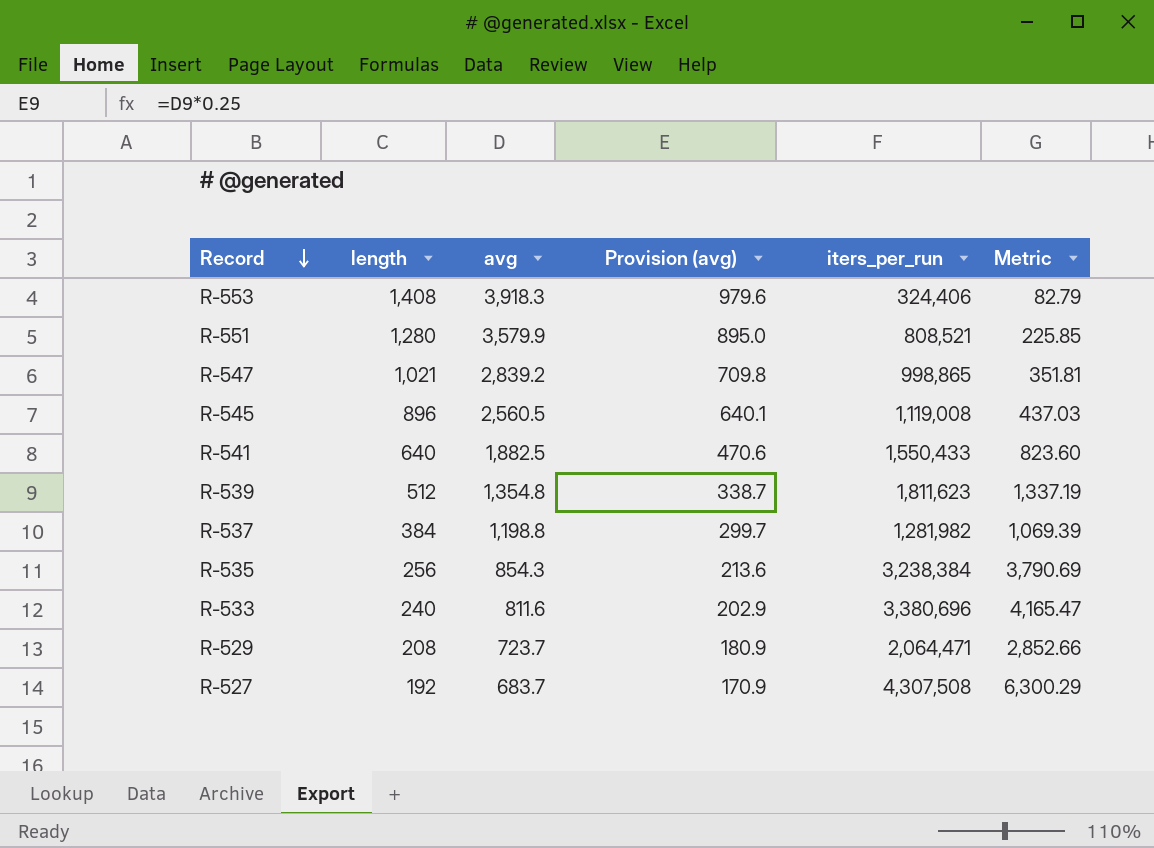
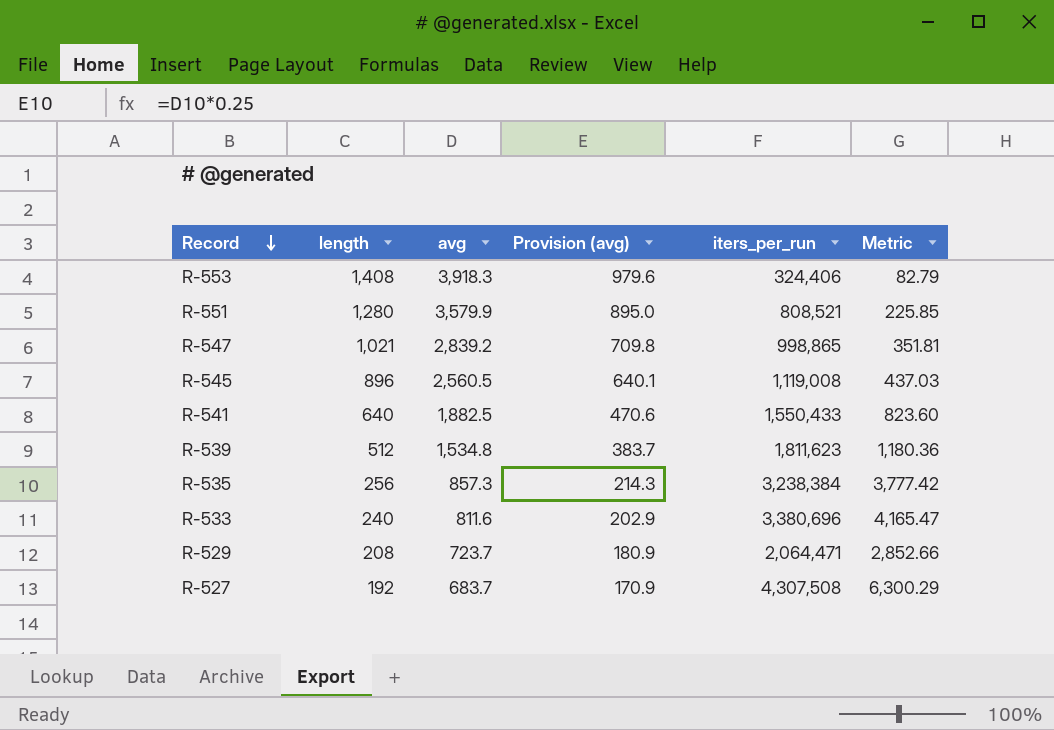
row R-537: 384 | 1,198.8 | 299.7 | 1,281,982 | 1,069.39 -> none
R-539 | avg: 1,354.8 -> 1,534.8
R-539 | Provision (avg): 338.7 -> 383.7
R-539 | Metric: 1,337.19 -> 1,180.36
R-535 | avg: 854.3 -> 857.3
R-535 | Provision (avg): 213.6 -> 214.3
R-535 | Metric: 3,790.69 -> 3,777.42

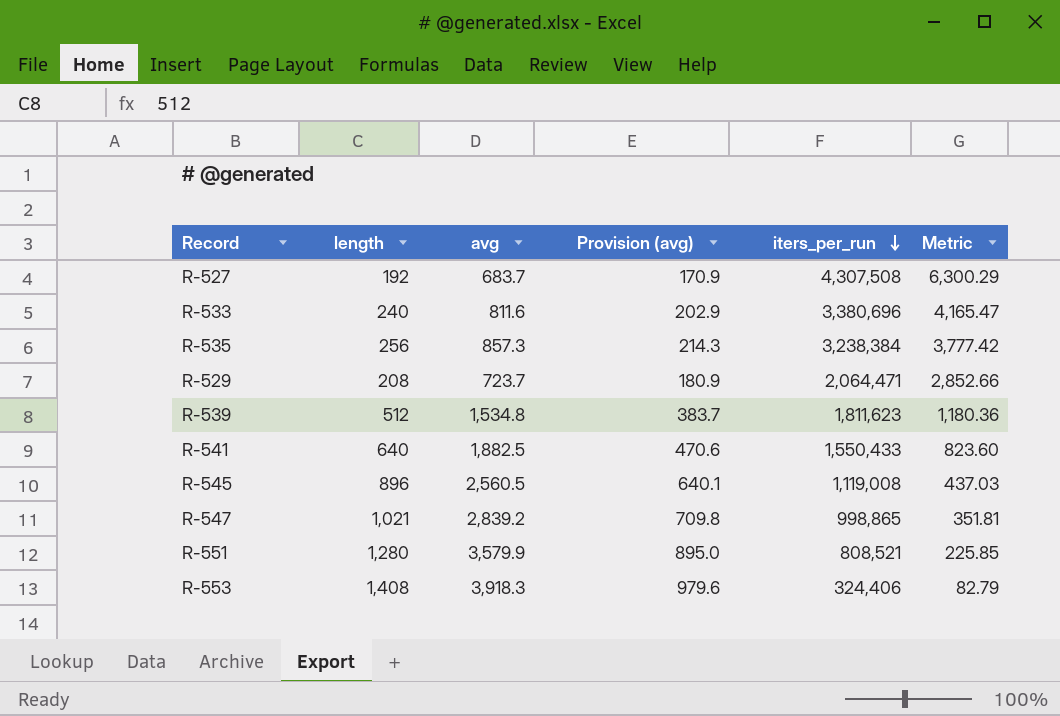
row order: Record descending -> iters_per_run descending

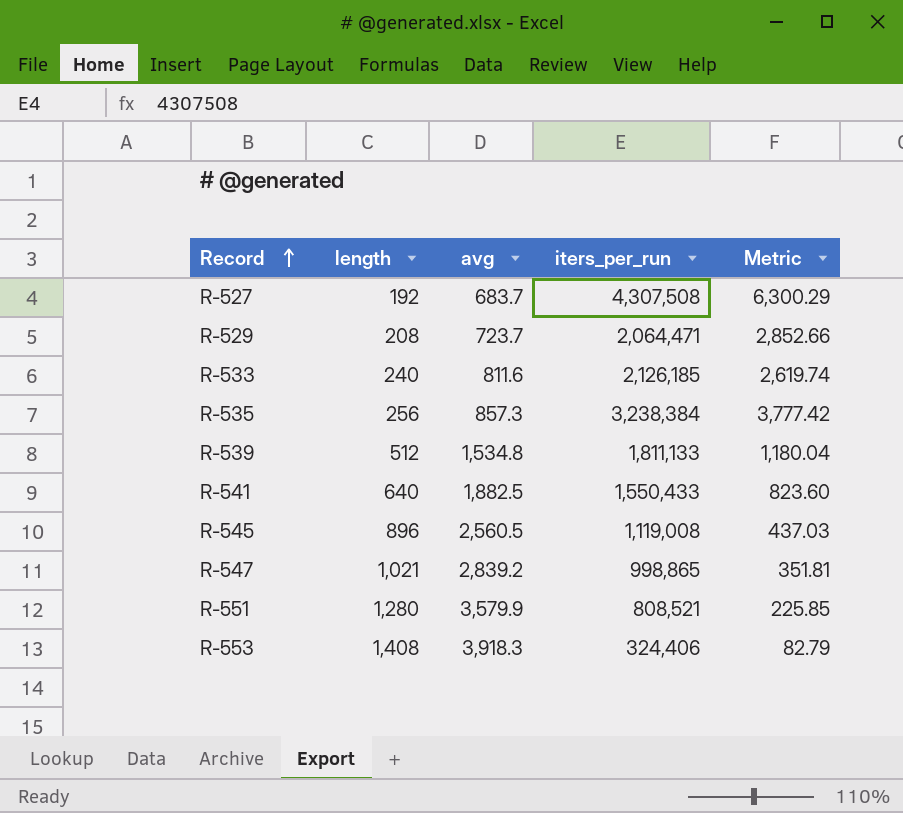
row order: iters_per_run descending -> Record ascending
column Provision (avg) | formula: [avg] * 0.25 -> none
R-533 | iters_per_run: 3,380,696 -> 2,126,185
R-533 | Metric: 4,165.47 -> 2,619.74
R-539 | iters_per_run: 1,811,623 -> 1,811,133
R-539 | Metric: 1,180.36 -> 1,180.04

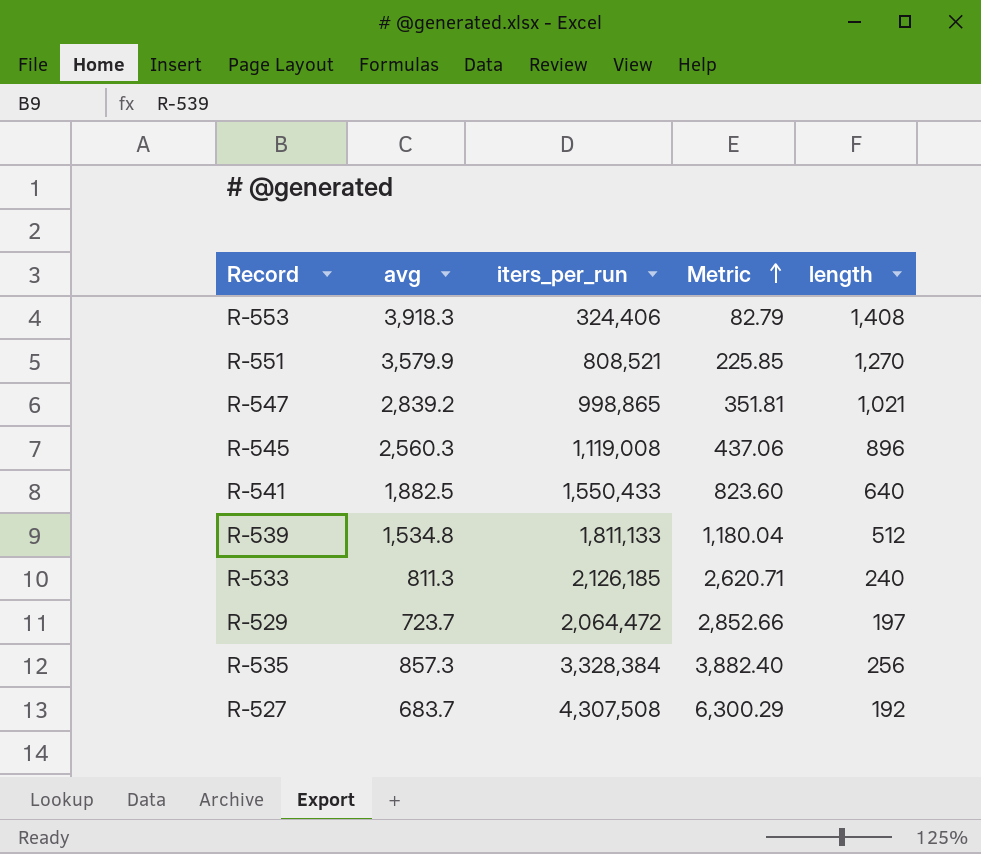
row order: Record ascending -> Metric ascending
column length | position: 2 -> 5
R-551 | length: 1,280 -> 1,270
R-545 | avg: 2,560.5 -> 2,560.3
R-545 | Metric: 437.03 -> 437.06
R-533 | avg: 811.6 -> 811.3
R-533 | Metric: 2,619.74 -> 2,620.71
R-529 | iters_per_run: 2,064,471 -> 2,064,472
R-529 | length: 208 -> 197
R-535 | iters_per_run: 3,238,384 -> 3,328,384
R-535 | Metric: 3,777.42 -> 3,882.40

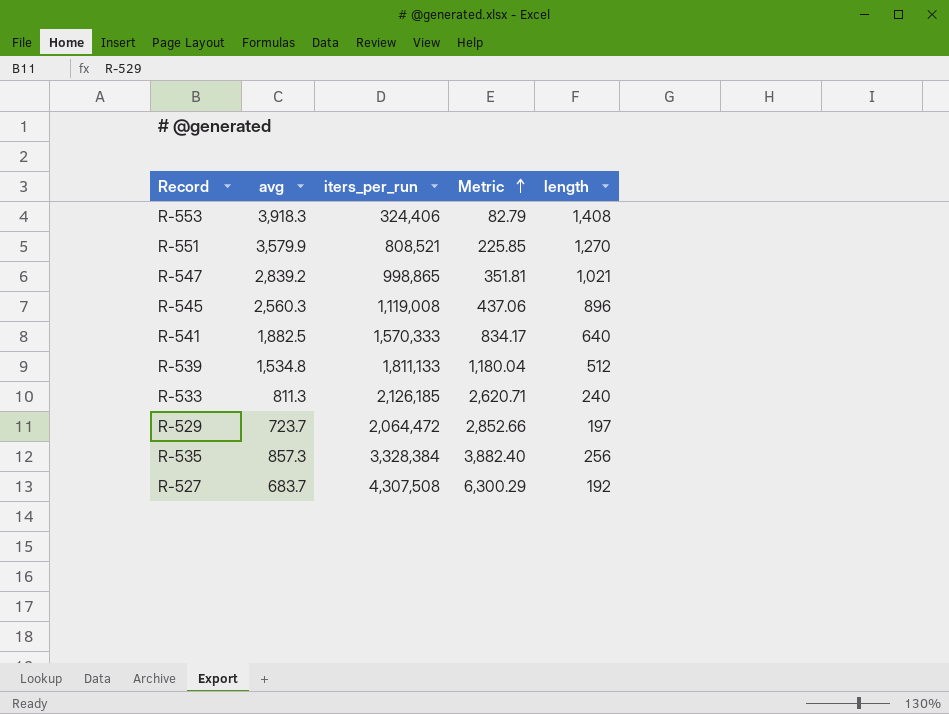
R-541 | iters_per_run: 1,550,433 -> 1,570,333
R-541 | Metric: 823.60 -> 834.17

